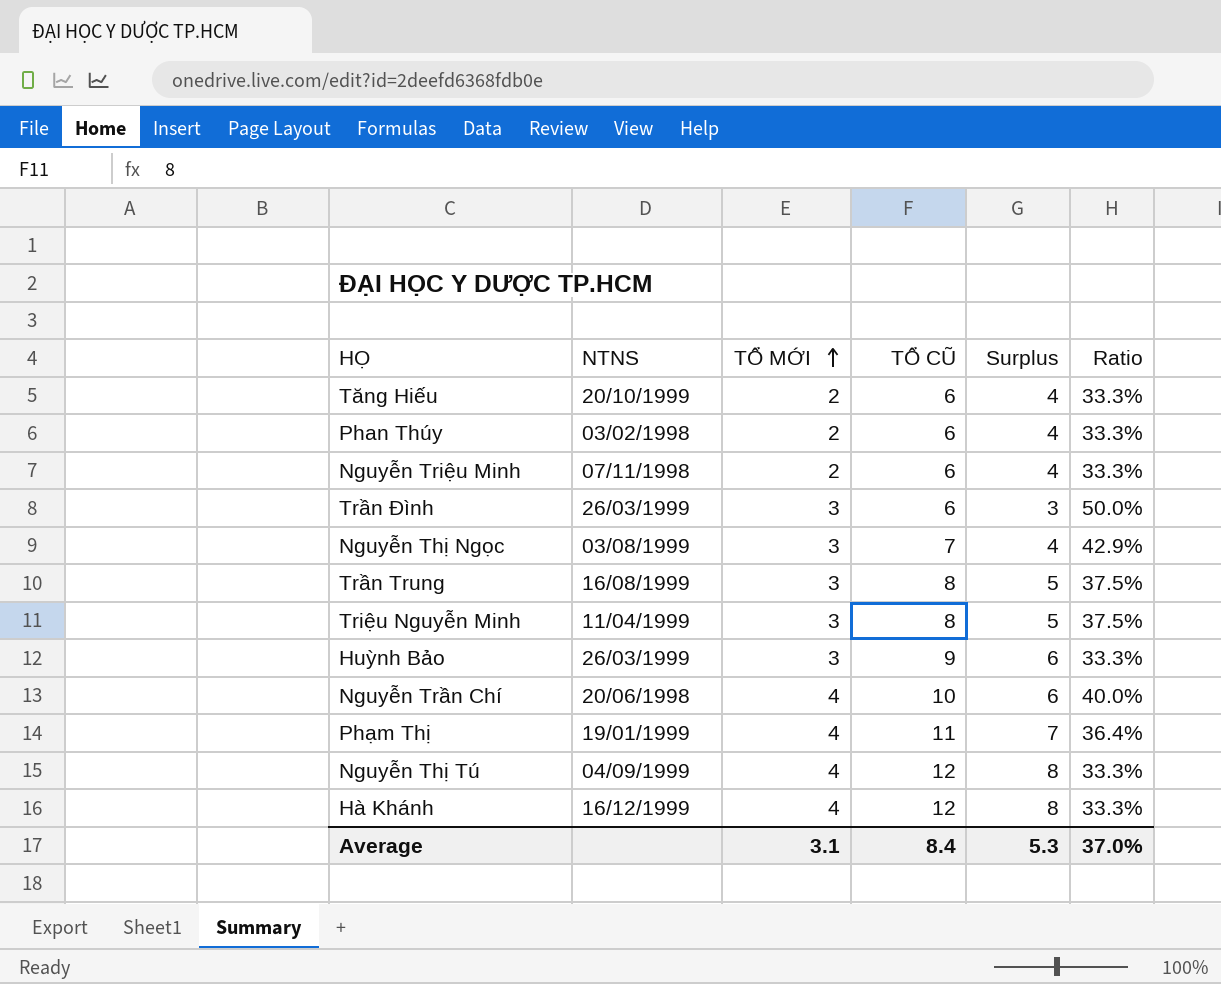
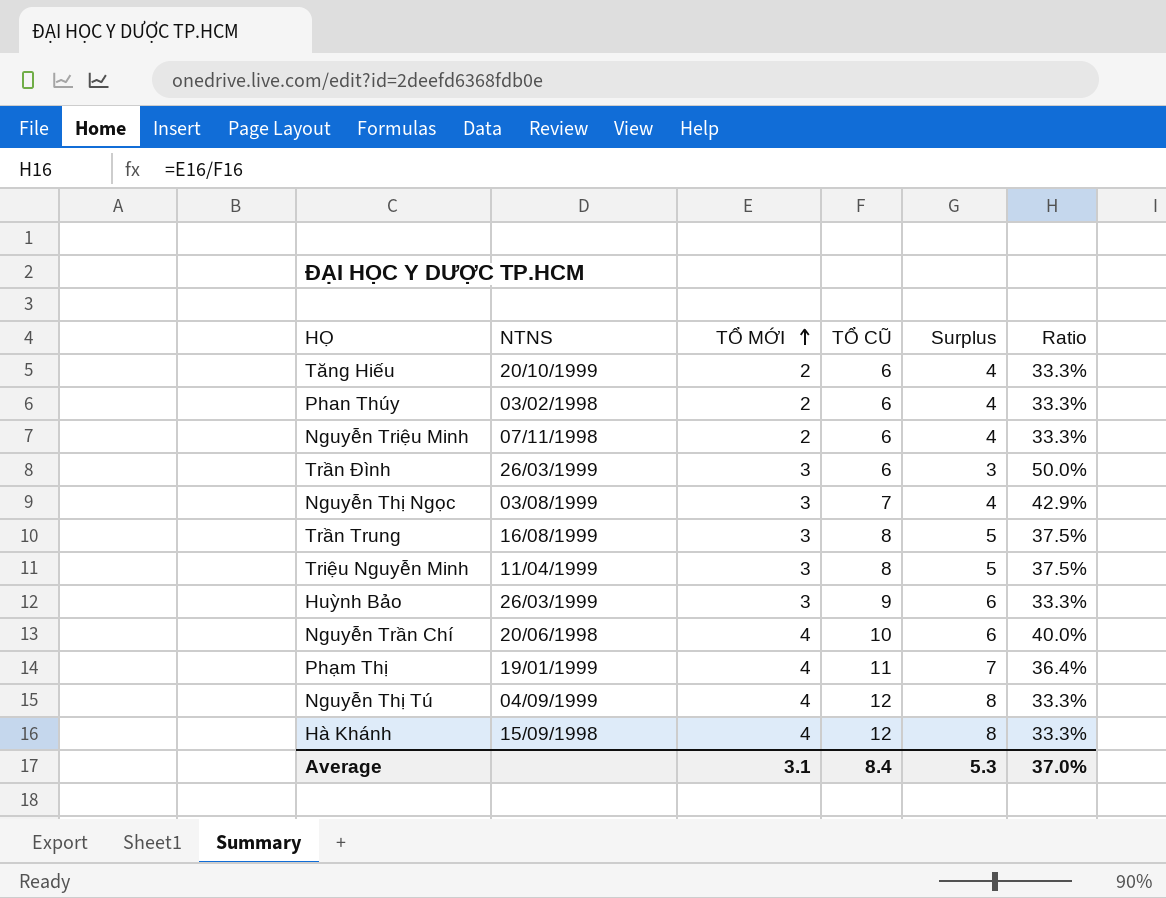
Hà Khánh | NTNS: 16/12/1999 -> 15/09/1998

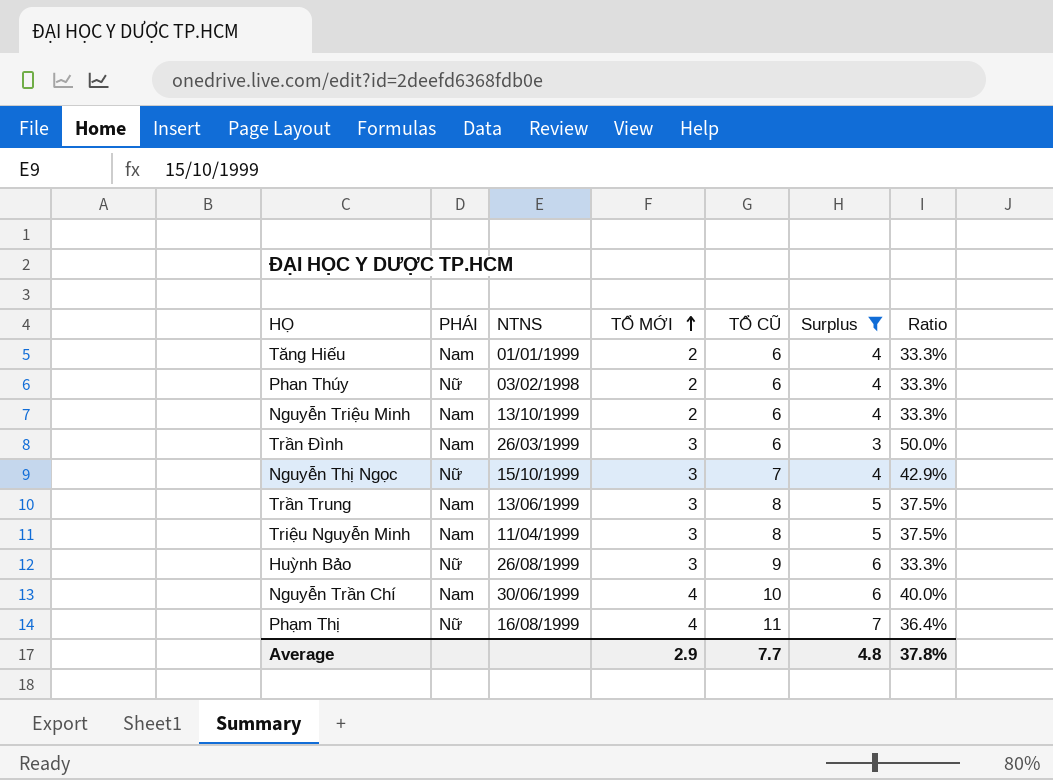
filter: none -> Surplus != 8
column PHÁI | position: none -> 2
Tăng Hiếu | NTNS: 20/10/1999 -> 01/01/1999
Nguyễn Triệu Minh | NTNS: 07/11/1998 -> 13/10/1999
Nguyễn Thị Ngọc | NTNS: 03/08/1999 -> 15/10/1999
Trần Trung | NTNS: 16/08/1999 -> 13/06/1999
Huỳnh Bảo | NTNS: 26/03/1999 -> 26/08/1999
Nguyễn Trần Chí | NTNS: 20/06/1998 -> 30/06/1999
Phạm Thị | NTNS: 19/01/1999 -> 16/08/1999
Average | TỔ MỚI: 3.1 -> 2.9
Average | TỔ CŨ: 8.4 -> 7.7
Average | Surplus: 5.3 -> 4.8
Average | Ratio: 37.0% -> 37.8%

